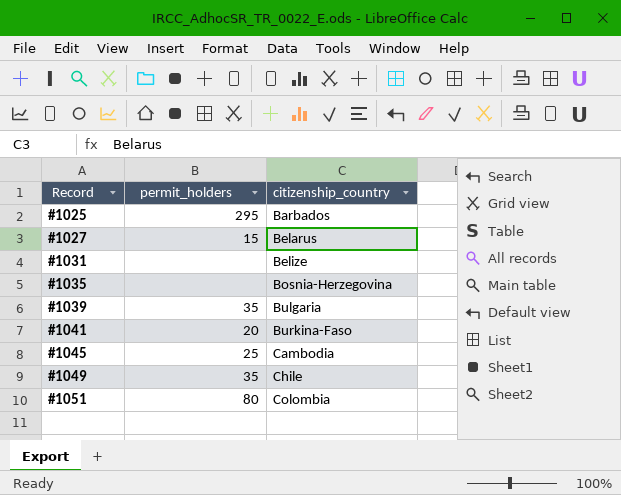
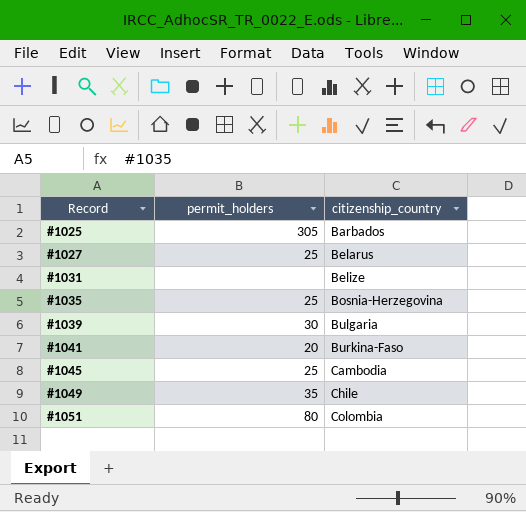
#1025 | permit_holders: 295 -> 305
#1027 | permit_holders: 15 -> 25
#1035 | permit_holders: none -> 25
#1039 | permit_holders: 35 -> 30

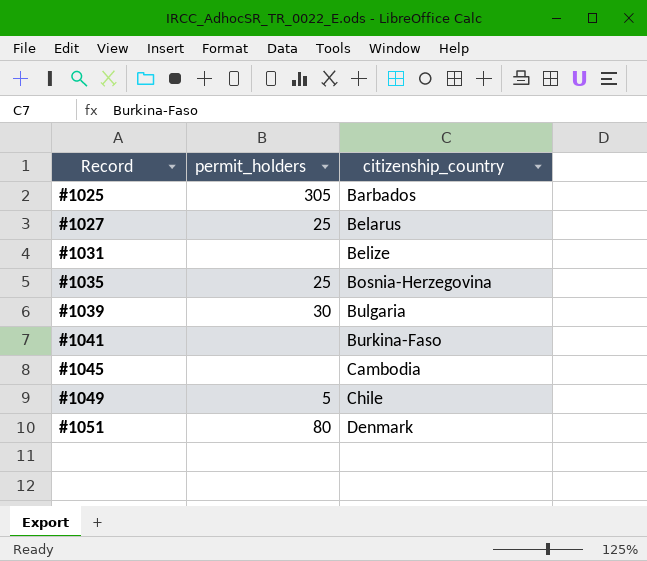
#1041 | permit_holders: 20 -> none
#1045 | permit_holders: 25 -> none
#1049 | permit_holders: 35 -> 5
#1051 | citizenship_country: Colombia -> Denmark

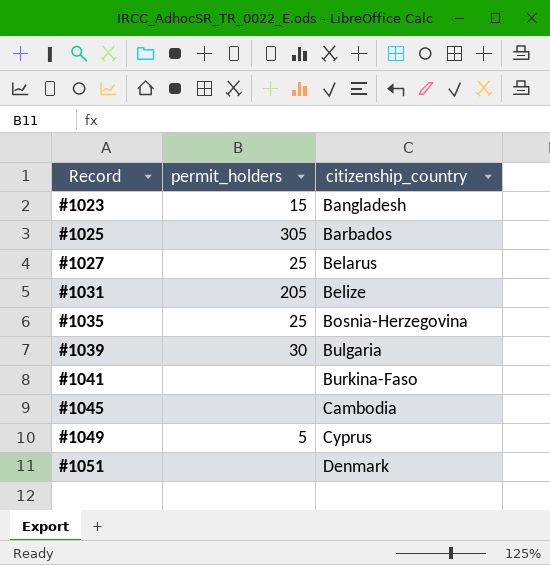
row #1023: none -> 15 | Bangladesh
#1031 | permit_holders: none -> 205
#1049 | citizenship_country: Chile -> Cyprus
#1051 | permit_holders: 80 -> none

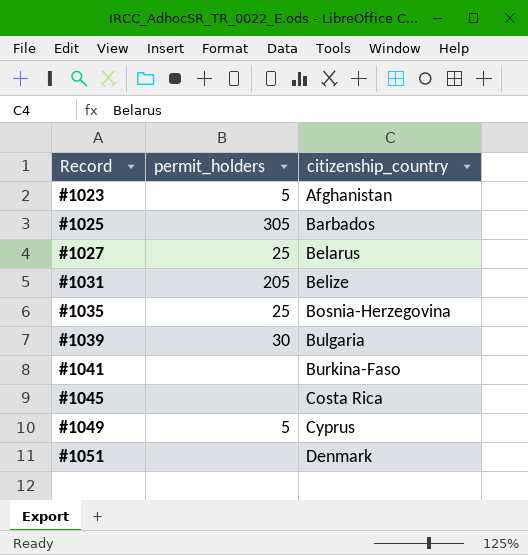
#1023 | permit_holders: 15 -> 5
#1023 | citizenship_country: Bangladesh -> Afghanistan
#1045 | citizenship_country: Cambodia -> Costa Rica

